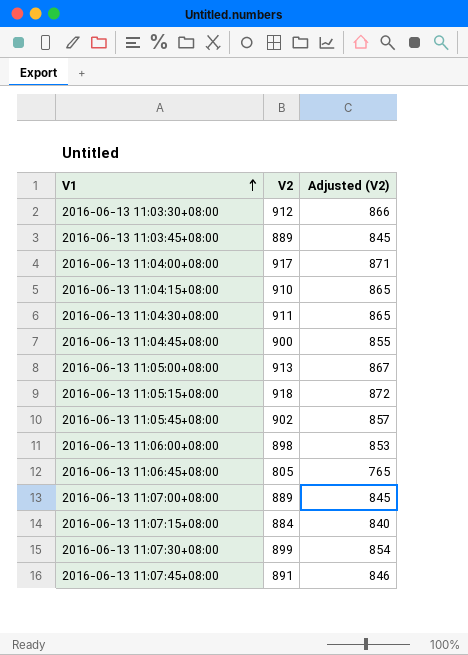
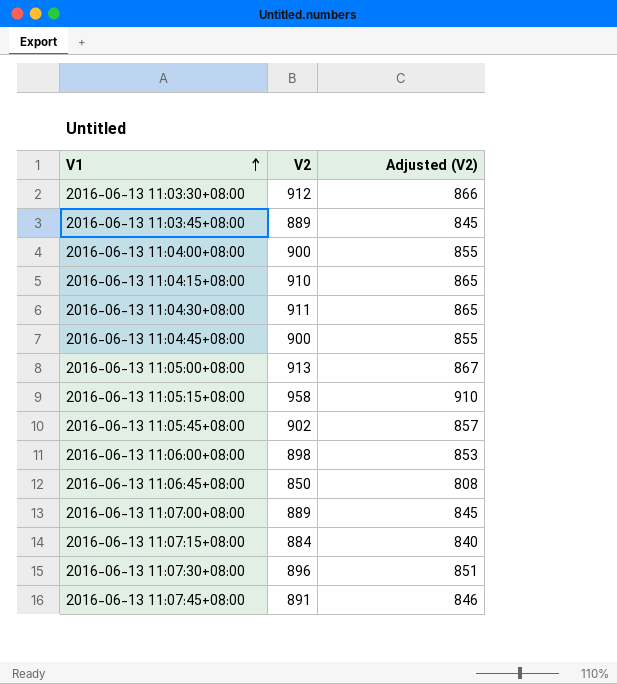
2016-06-13 11:04:00+08:00 | V2: 917 -> 900
2016-06-13 11:04:00+08:00 | Adjusted (V2): 871 -> 855
2016-06-13 11:05:15+08:00 | V2: 918 -> 958
2016-06-13 11:05:15+08:00 | Adjusted (V2): 872 -> 910
2016-06-13 11:06:45+08:00 | V2: 805 -> 850
2016-06-13 11:06:45+08:00 | Adjusted (V2): 765 -> 808
2016-06-13 11:07:30+08:00 | V2: 899 -> 896
2016-06-13 11:07:30+08:00 | Adjusted (V2): 854 -> 851

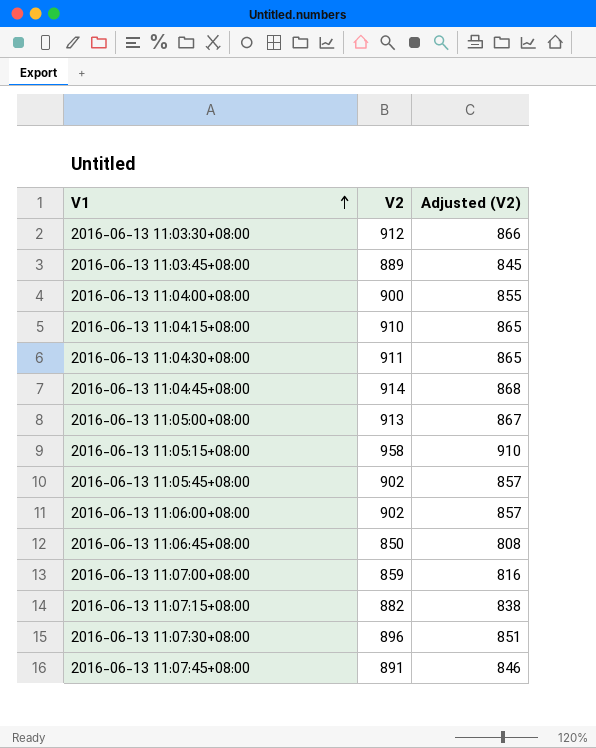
2016-06-13 11:04:45+08:00 | V2: 900 -> 914
2016-06-13 11:04:45+08:00 | Adjusted (V2): 855 -> 868
2016-06-13 11:06:00+08:00 | V2: 898 -> 902
2016-06-13 11:06:00+08:00 | Adjusted (V2): 853 -> 857
2016-06-13 11:07:00+08:00 | V2: 889 -> 859
2016-06-13 11:07:00+08:00 | Adjusted (V2): 845 -> 816
2016-06-13 11:07:15+08:00 | V2: 884 -> 882
2016-06-13 11:07:15+08:00 | Adjusted (V2): 840 -> 838

